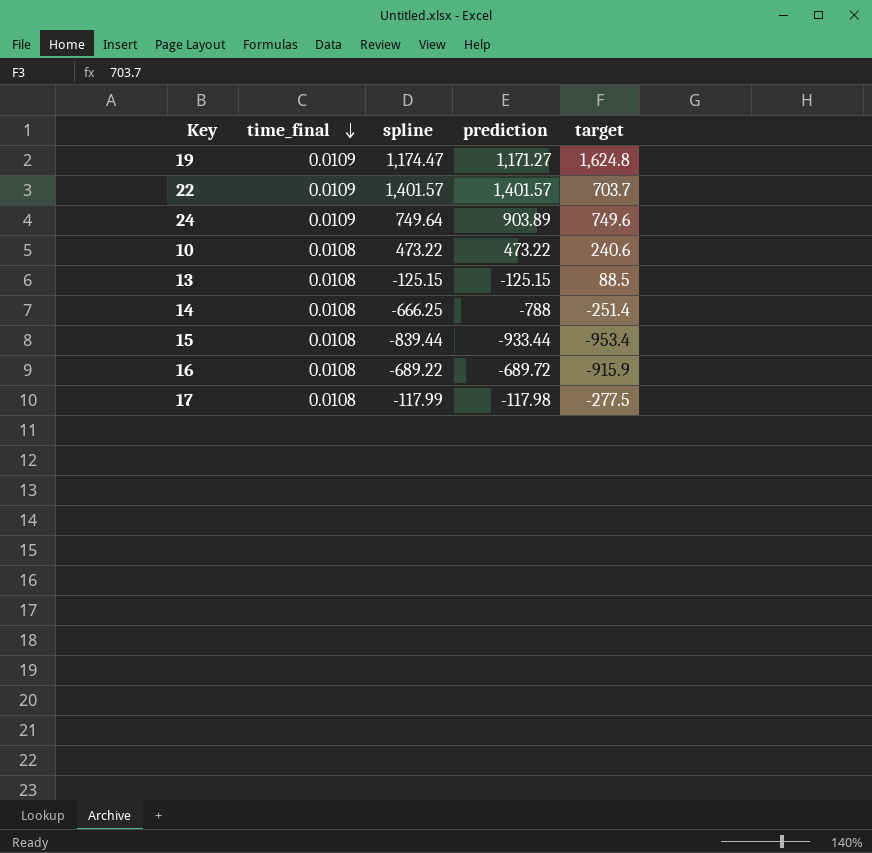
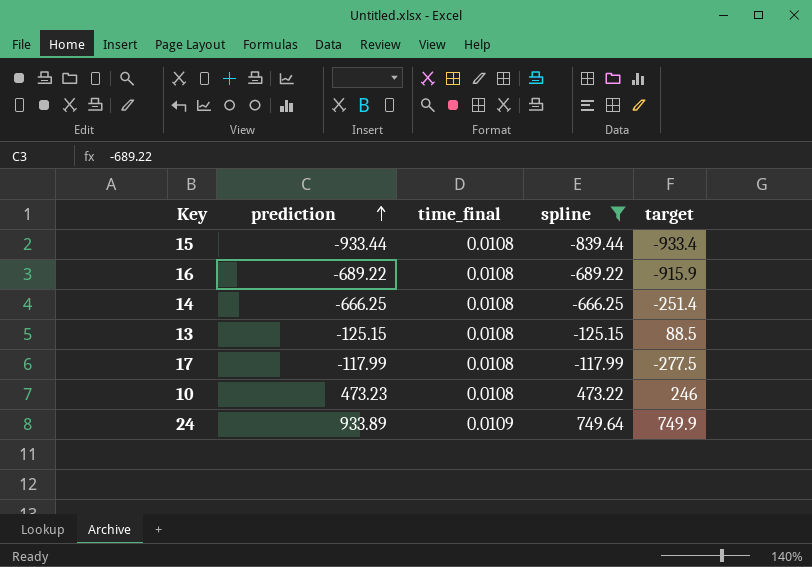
filter: none -> spline <= 749.64
row order: time_final descending -> prediction ascending
column prediction | position: 4 -> 2
15 | target: -953.4 -> -933.4
16 | prediction: -689.72 -> -689.22
14 | prediction: -788 -> -666.25
17 | prediction: -117.98 -> -117.99
10 | prediction: 473.22 -> 473.23
10 | target: 240.6 -> 246
24 | prediction: 903.89 -> 933.89
24 | target: 749.6 -> 749.9

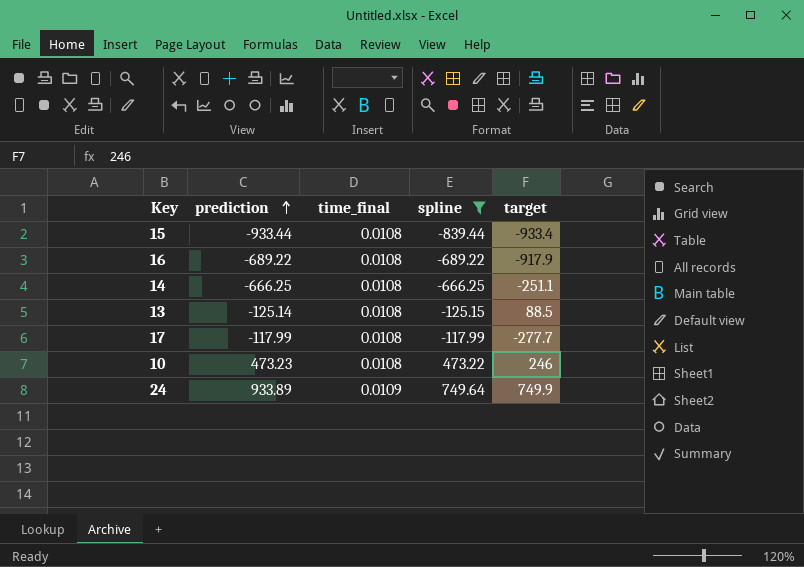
16 | target: -915.9 -> -917.9
14 | target: -251.4 -> -251.1
13 | prediction: -125.15 -> -125.14
17 | target: -277.5 -> -277.7

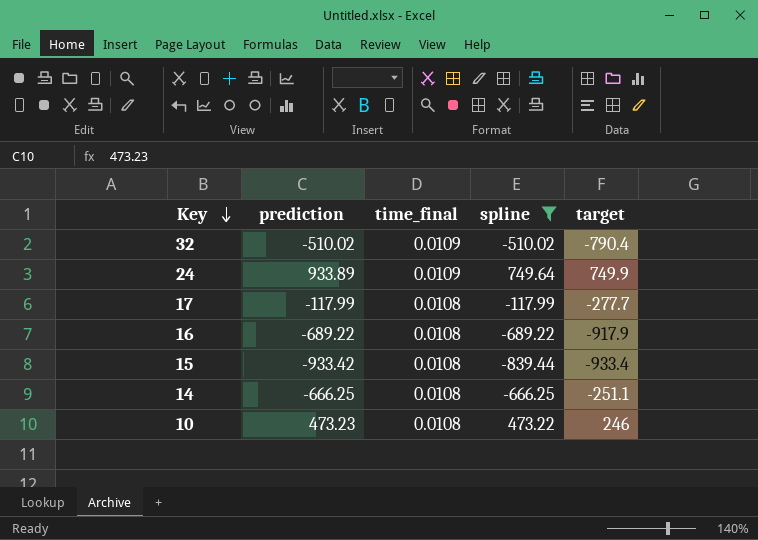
row order: prediction ascending -> Key descending
row 13: -125.14 | 0.0108 | -125.15 | 88.5 -> none
row 32: none -> -510.02 | 0.0109 | -510.02 | -790.4
15 | prediction: -933.44 -> -933.42

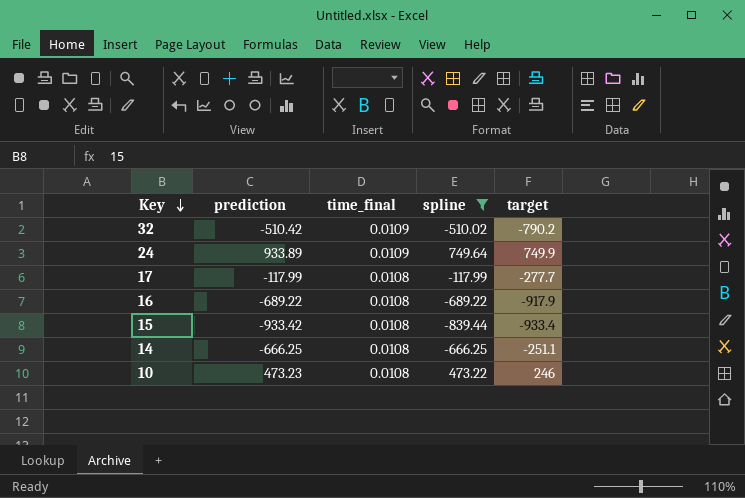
32 | prediction: -510.02 -> -510.42
32 | target: -790.4 -> -790.2

